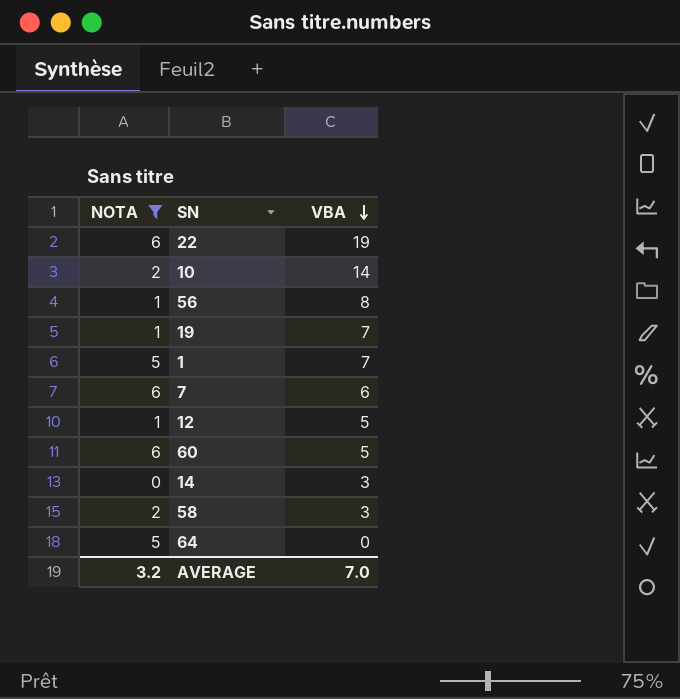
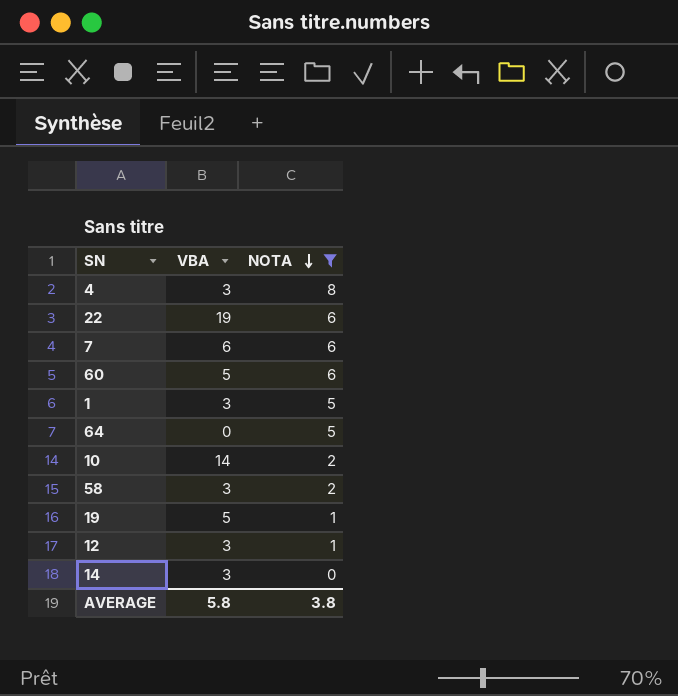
row order: VBA descending -> NOTA descending
column NOTA | position: 1 -> 3
row 56: 1 | 8 -> none
row 4: none -> 3 | 8
1 | VBA: 7 -> 3
19 | VBA: 7 -> 5
12 | VBA: 5 -> 3
AVERAGE | VBA: 7.0 -> 5.8
AVERAGE | NOTA: 3.2 -> 3.8

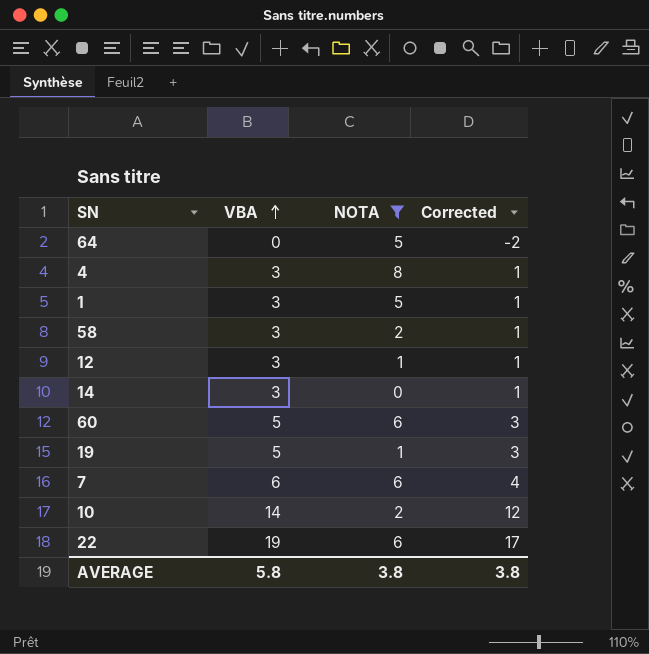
row order: NOTA descending -> VBA ascending
column Corrected | formula: none -> [VBA] - 2

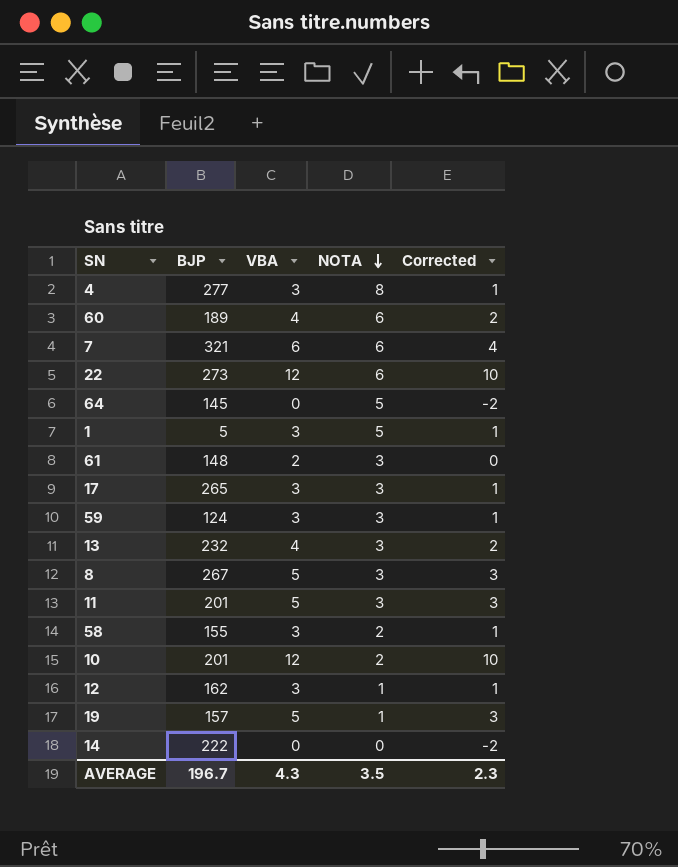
filter: NOTA != 3 -> none
row order: VBA ascending -> NOTA descending
column BJP | position: none -> 2
60 | VBA: 5 -> 4
60 | Corrected: 3 -> 2
22 | VBA: 19 -> 12
22 | Corrected: 17 -> 10
10 | VBA: 14 -> 12
10 | Corrected: 12 -> 10
14 | VBA: 3 -> 0
14 | Corrected: 1 -> -2
AVERAGE | VBA: 5.8 -> 4.3
AVERAGE | NOTA: 3.8 -> 3.5
AVERAGE | Corrected: 3.8 -> 2.3

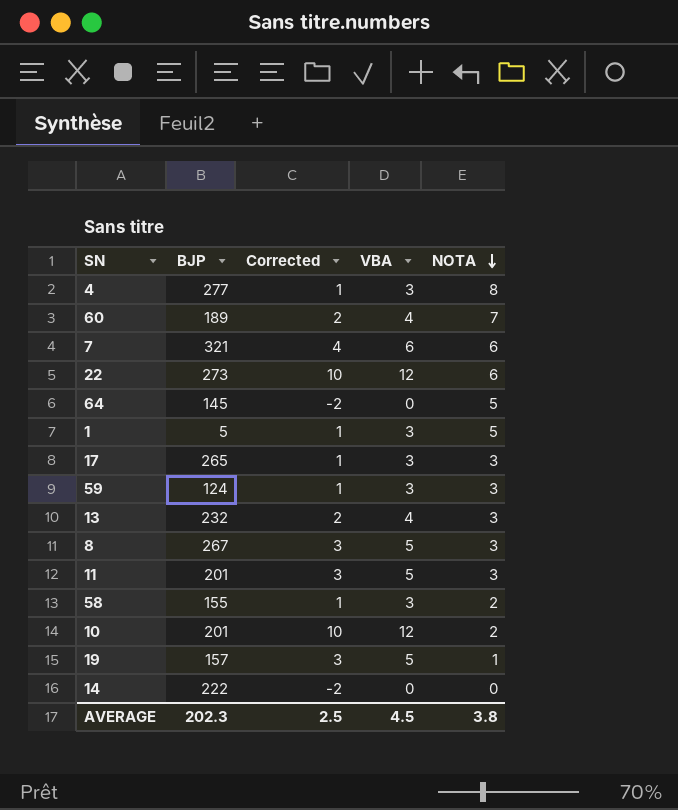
column Corrected | position: 5 -> 3
row 61: 148 | 2 | 3 | 0 -> none
row 12: 162 | 3 | 1 | 1 -> none
60 | NOTA: 6 -> 7
AVERAGE | BJP: 196.7 -> 202.3
AVERAGE | Corrected: 2.3 -> 2.5
AVERAGE | VBA: 4.3 -> 4.5
AVERAGE | NOTA: 3.5 -> 3.8

